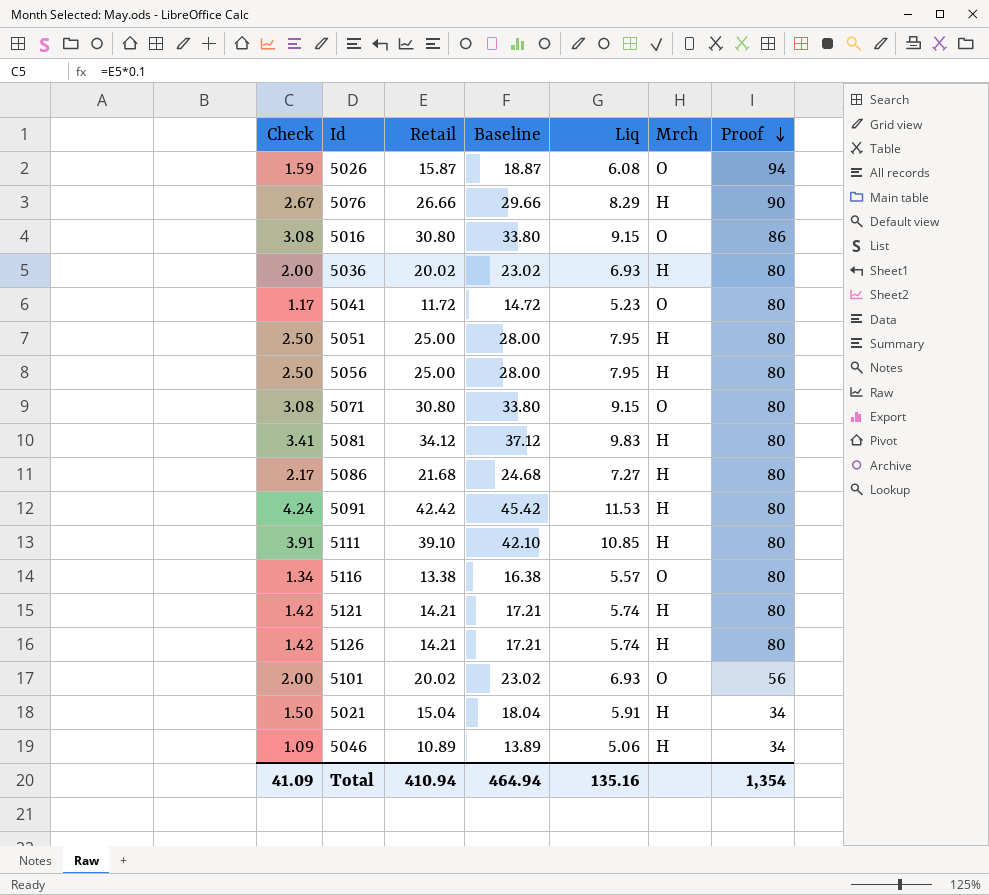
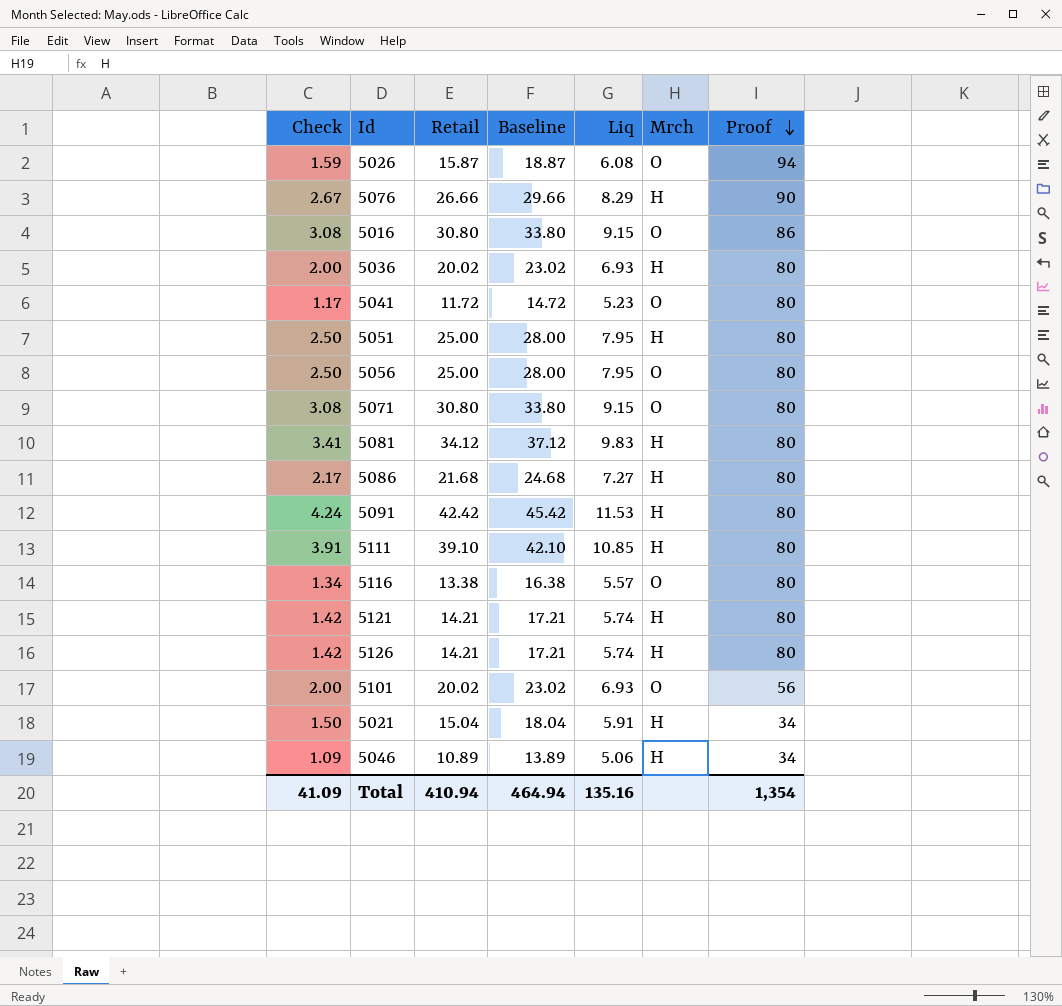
5056 | Mrch: H -> O

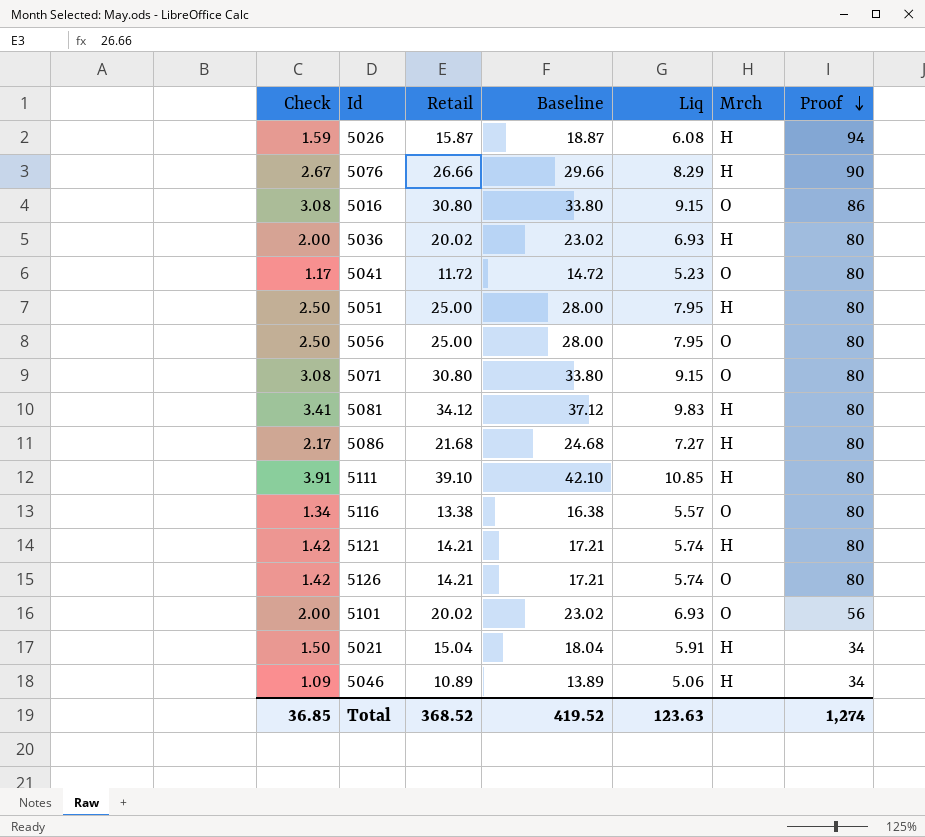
row 5091: 4.24 | 42.42 | 45.42 | 11.53 | H | 80 -> none
5026 | Mrch: O -> H
5126 | Mrch: H -> O
Total | Check: 41.09 -> 36.85
Total | Retail: 410.94 -> 368.52
Total | Baseline: 464.94 -> 419.52
Total | Liq: 135.16 -> 123.63
Total | Proof: 1,354 -> 1,274

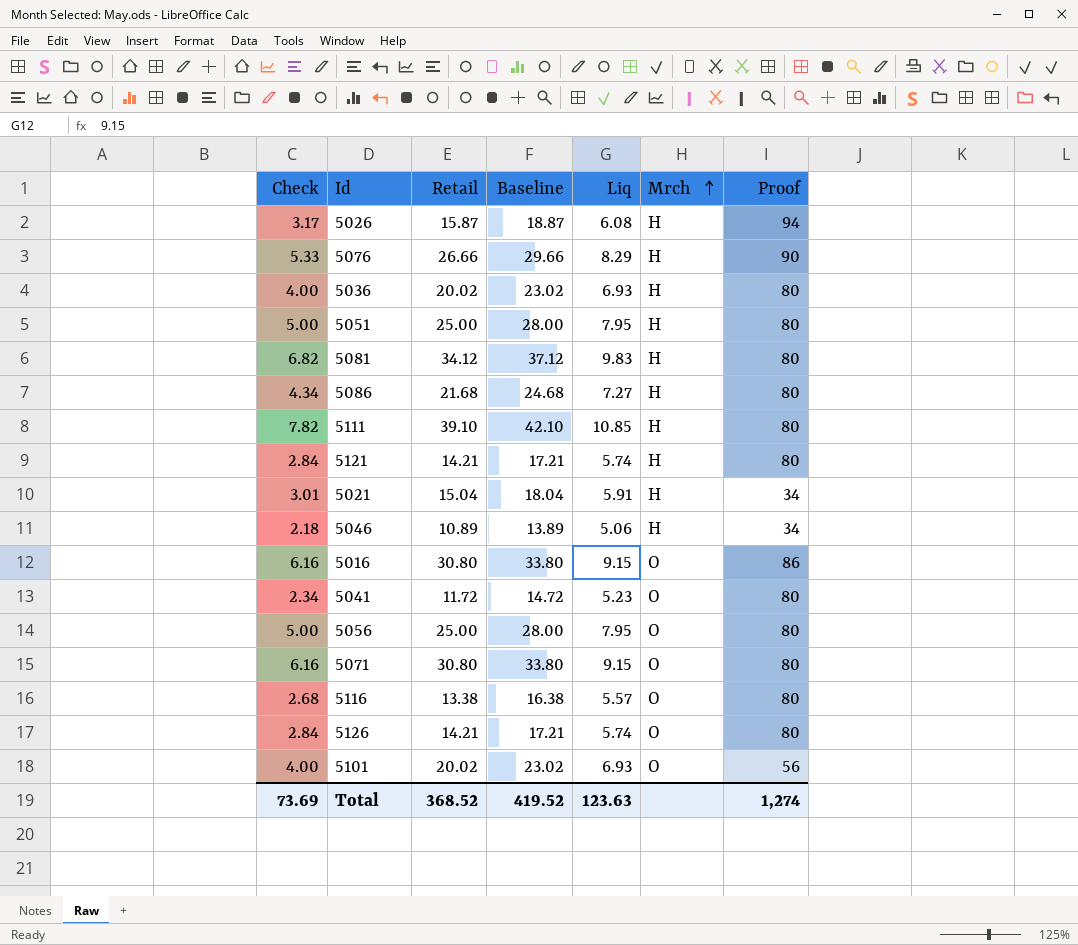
row order: Proof descending -> Mrch ascending
column Check | formula: [Retail] * 0.1 -> [Retail] * 0.2
Total | Check: 36.85 -> 73.69

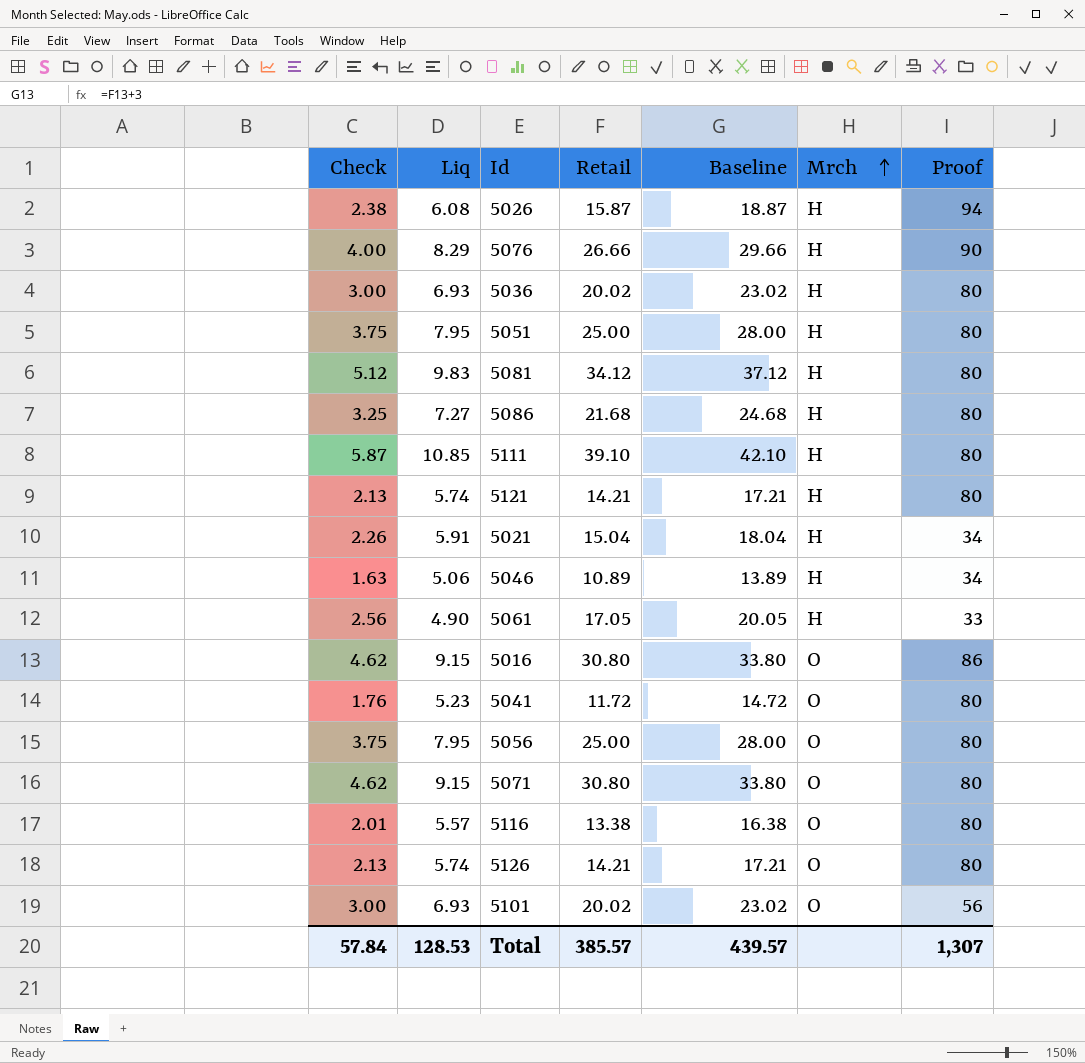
column Check | formula: [Retail] * 0.2 -> [Retail] * 0.15
column Liq | position: 5 -> 2
row 5061: none -> 2.56 | 4.90 | 17.05 | 20.05 | H | 33
Total | Check: 73.69 -> 57.84
Total | Liq: 123.63 -> 128.53
Total | Retail: 368.52 -> 385.57
Total | Baseline: 419.52 -> 439.57
Total | Proof: 1,274 -> 1,307

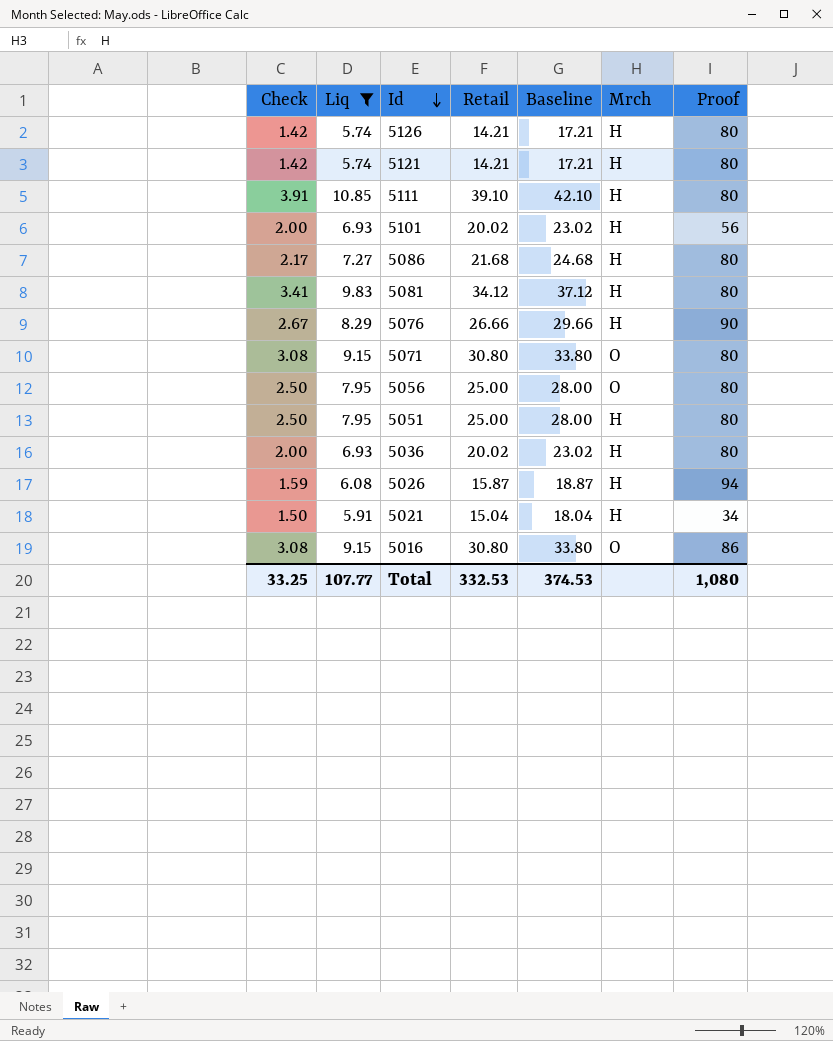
filter: none -> Liq >= 5.74
row order: Mrch ascending -> Id descending
column Check | formula: [Retail] * 0.15 -> [Retail] * 0.1
5126 | Mrch: O -> H
5101 | Mrch: O -> H
Total | Check: 57.84 -> 33.25
Total | Liq: 128.53 -> 107.77
Total | Retail: 385.57 -> 332.53
Total | Baseline: 439.57 -> 374.53
Total | Proof: 1,307 -> 1,080

